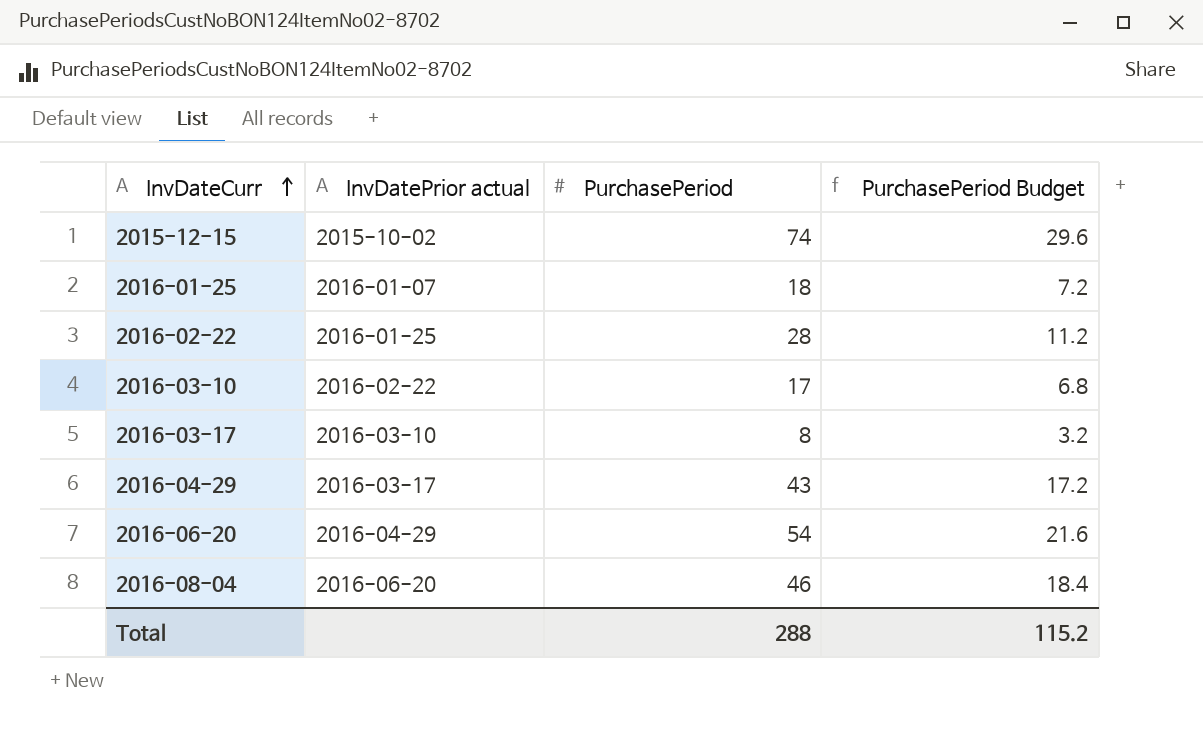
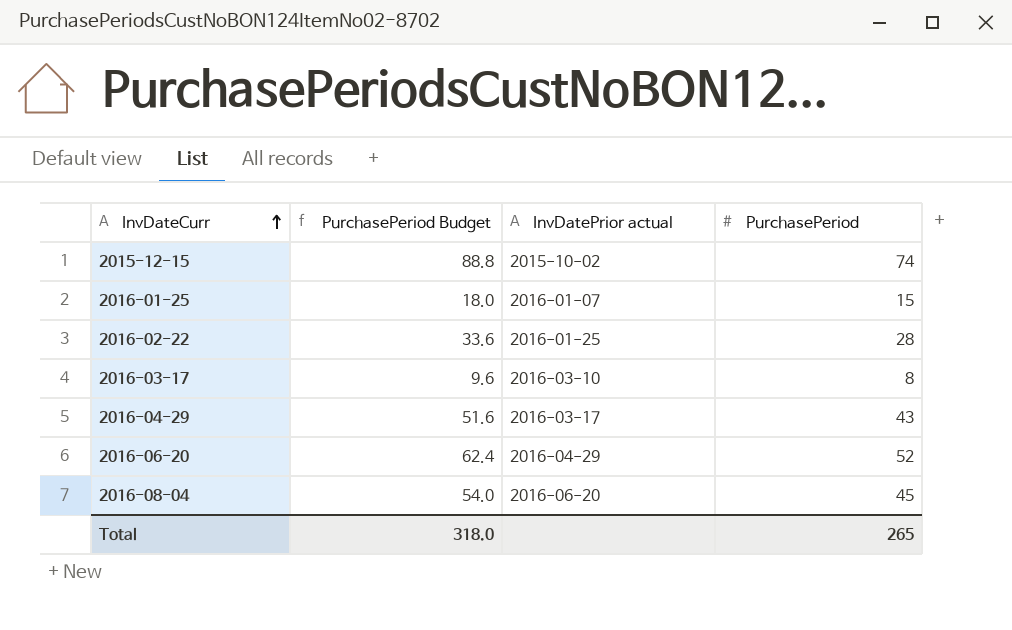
column PurchasePeriod Budget | formula: [PurchasePeriod] * 0.4 -> [PurchasePeriod] * 1.2
column PurchasePeriod Budget | position: 4 -> 2
row 2016-03-10: 2016-02-22 | 17 | 6.8 -> none
2016-01-25 | PurchasePeriod: 18 -> 15
2016-06-20 | PurchasePeriod: 54 -> 52
2016-08-04 | PurchasePeriod: 46 -> 45
Total | PurchasePeriod Budget: 115.2 -> 318.0
Total | PurchasePeriod: 288 -> 265

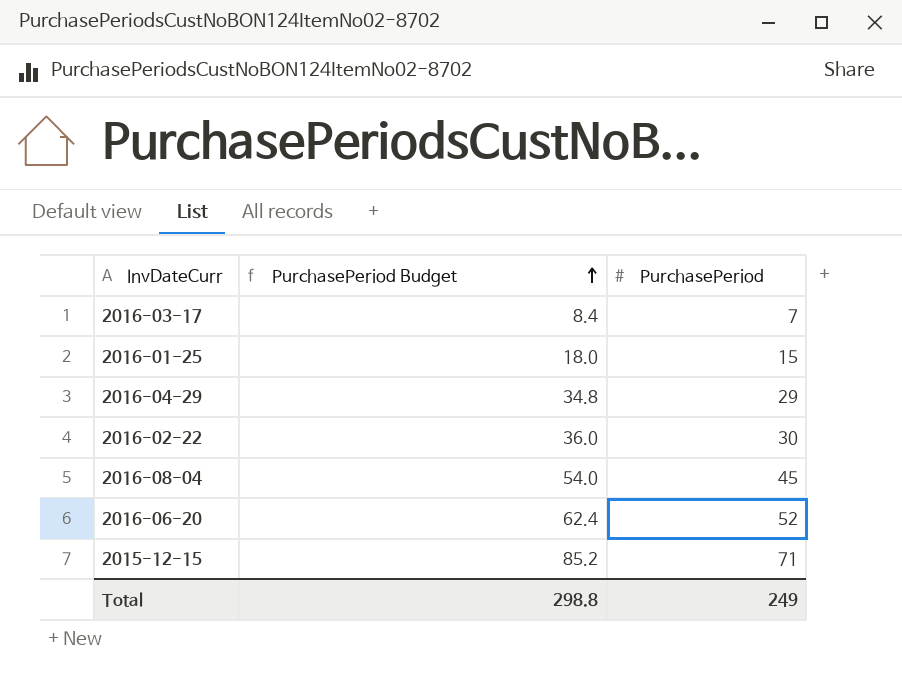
row order: InvDateCurr ascending -> PurchasePeriod Budget ascending
column InvDatePrior actual | position: 3 -> none
2016-03-17 | PurchasePeriod Budget: 9.6 -> 8.4
2016-03-17 | PurchasePeriod: 8 -> 7
2016-04-29 | PurchasePeriod Budget: 51.6 -> 34.8
2016-04-29 | PurchasePeriod: 43 -> 29
2016-02-22 | PurchasePeriod Budget: 33.6 -> 36.0
2016-02-22 | PurchasePeriod: 28 -> 30
2015-12-15 | PurchasePeriod Budget: 88.8 -> 85.2
2015-12-15 | PurchasePeriod: 74 -> 71
Total | PurchasePeriod Budget: 318.0 -> 298.8
Total | PurchasePeriod: 265 -> 249

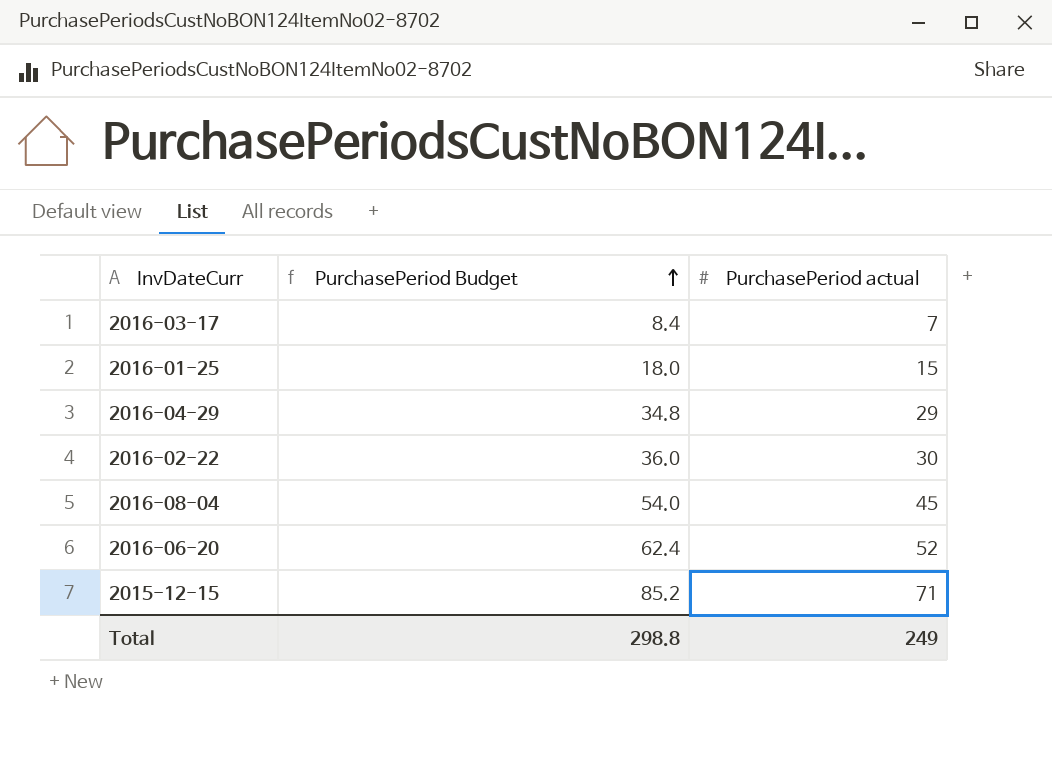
column name: PurchasePeriod -> PurchasePeriod actual

